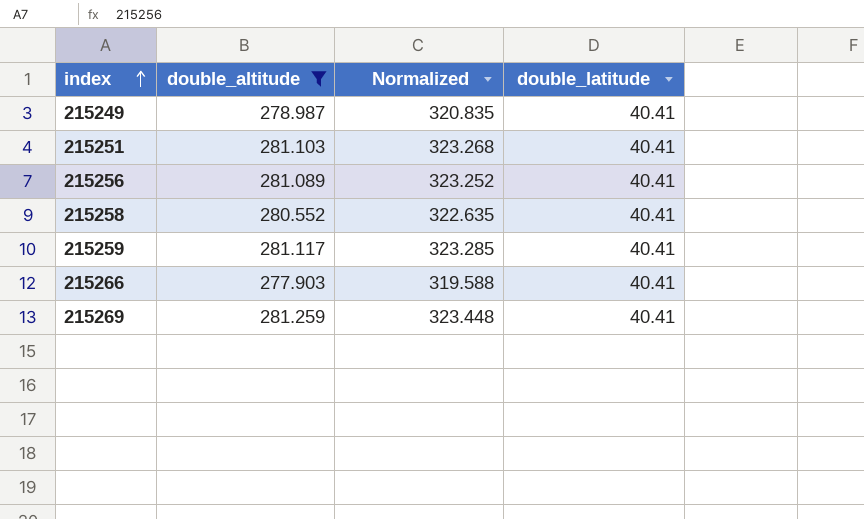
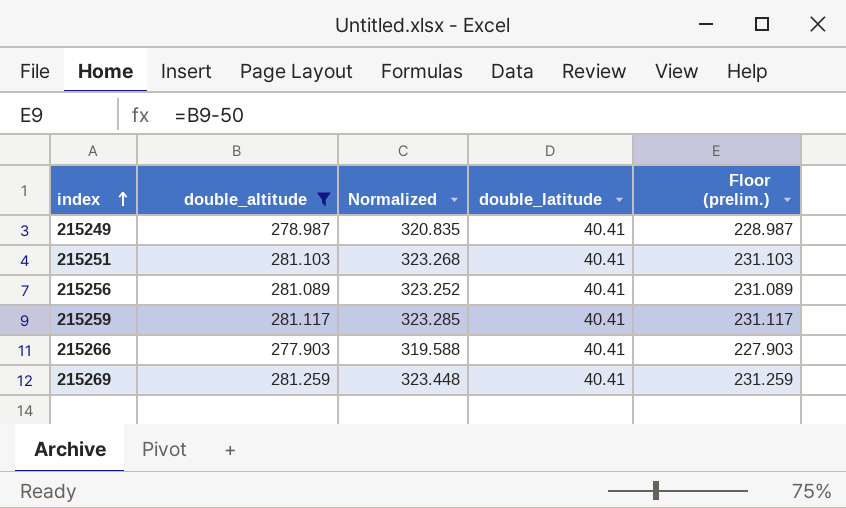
column Floor (prelim.) | formula: none -> [double_altitude] - 50
row 215258: 280.552 | 322.635 | 40.41 -> none

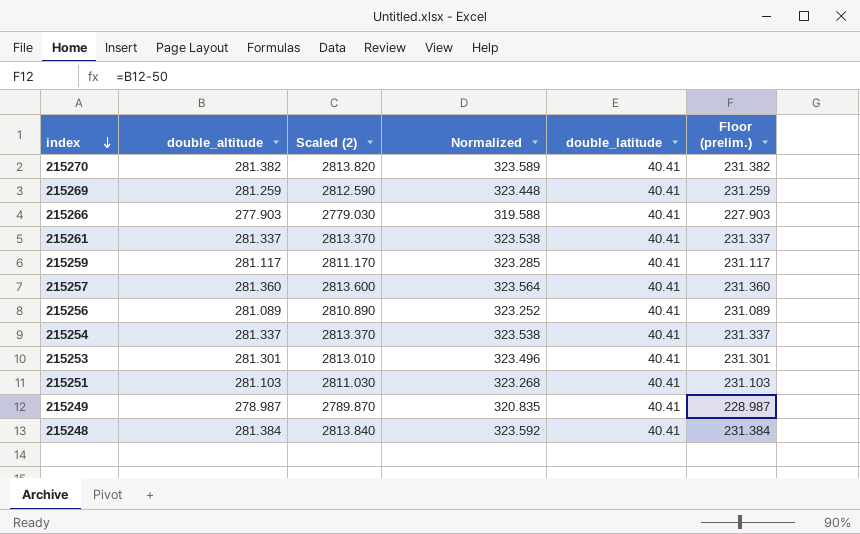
filter: double_altitude <= 281.259 -> none
row order: index ascending -> index descending
column Scaled (2) | formula: none -> [double_altitude] * 10

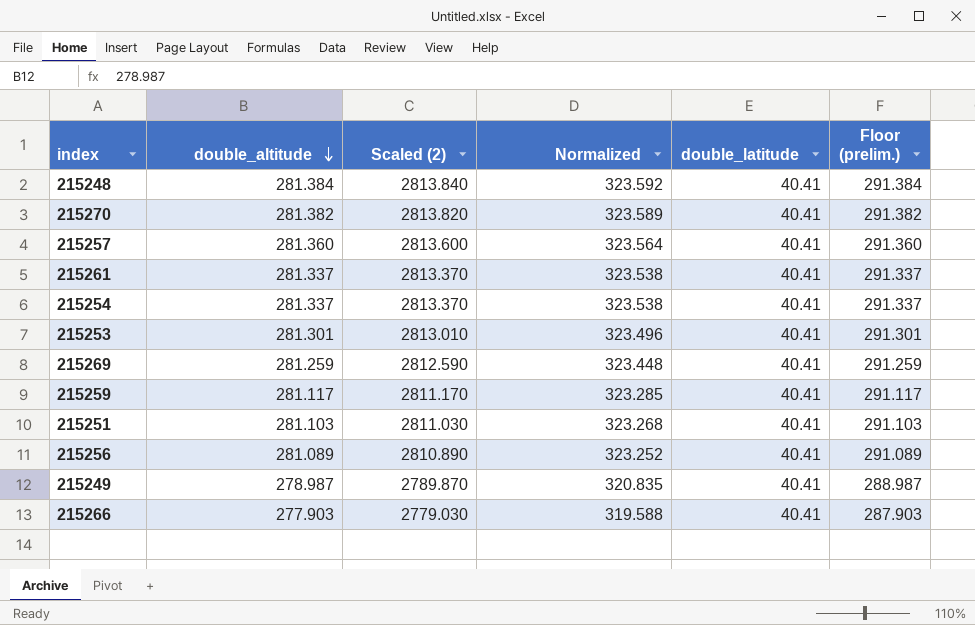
row order: index descending -> double_altitude descending
column Floor (prelim.) | formula: [double_altitude] - 50 -> [double_altitude] + 10

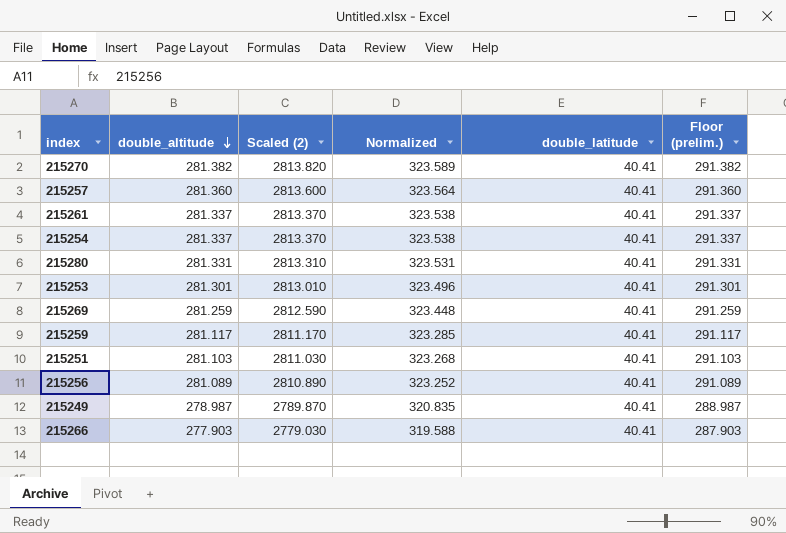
row 215248: 281.384 | 2813.840 | 323.592 | 40.41 | 291.384 -> none
row 215280: none -> 281.331 | 2813.310 | 323.531 | 40.41 | 291.331

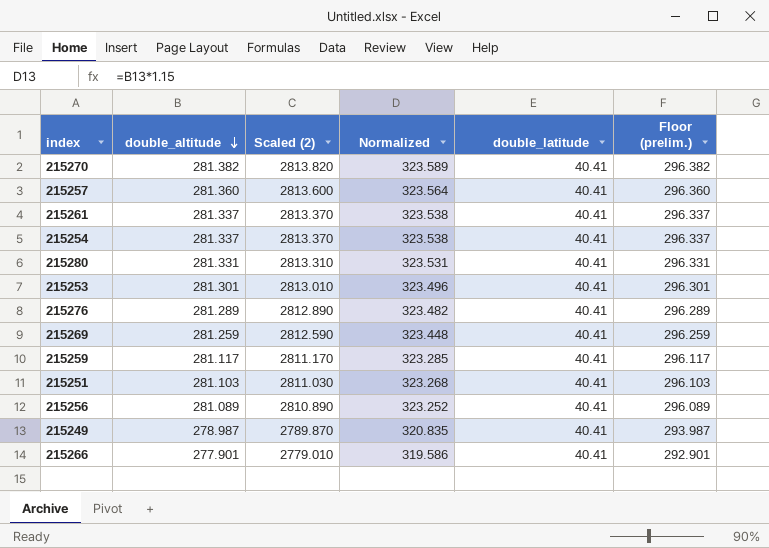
column Floor (prelim.) | formula: [double_altitude] + 10 -> [double_altitude] + 15
row 215276: none -> 281.289 | 2812.890 | 323.482 | 40.41 | 296.289
215266 | double_altitude: 277.903 -> 277.901
215266 | Scaled (2): 2779.030 -> 2779.010
215266 | Normalized: 319.588 -> 319.586

